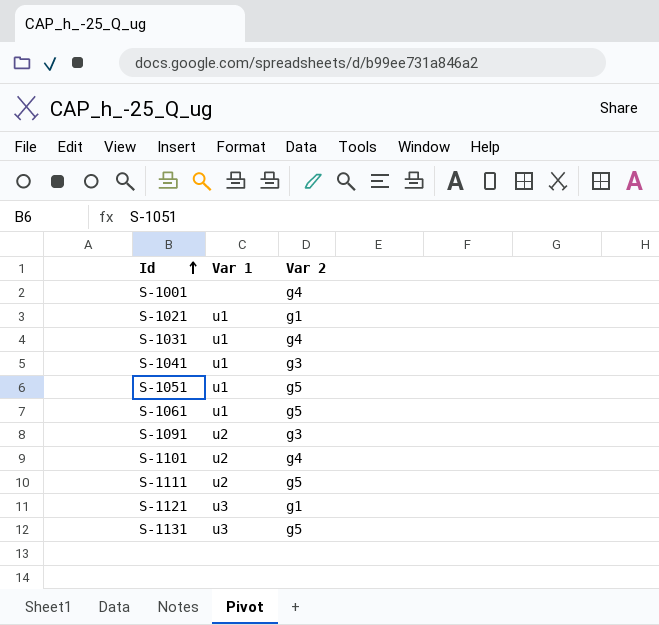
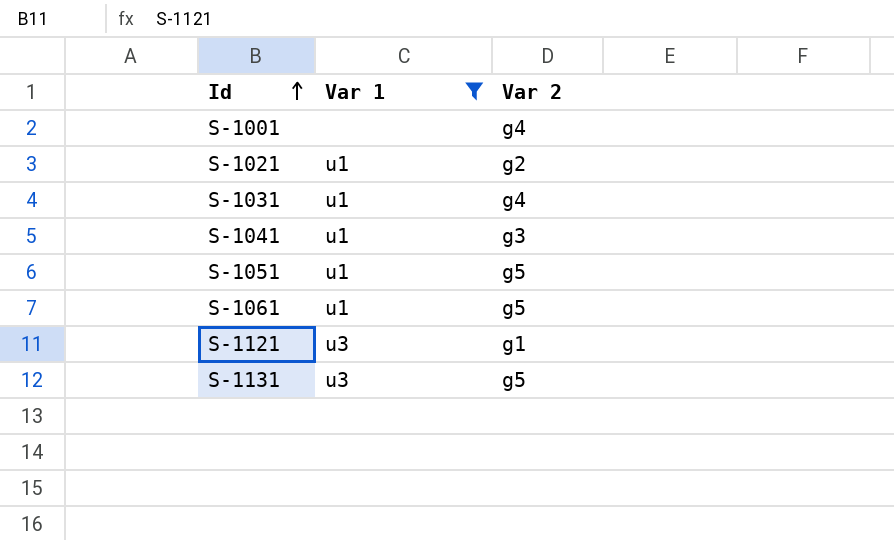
filter: none -> Var 1 != u2
S-1021 | Var 2: g1 -> g2

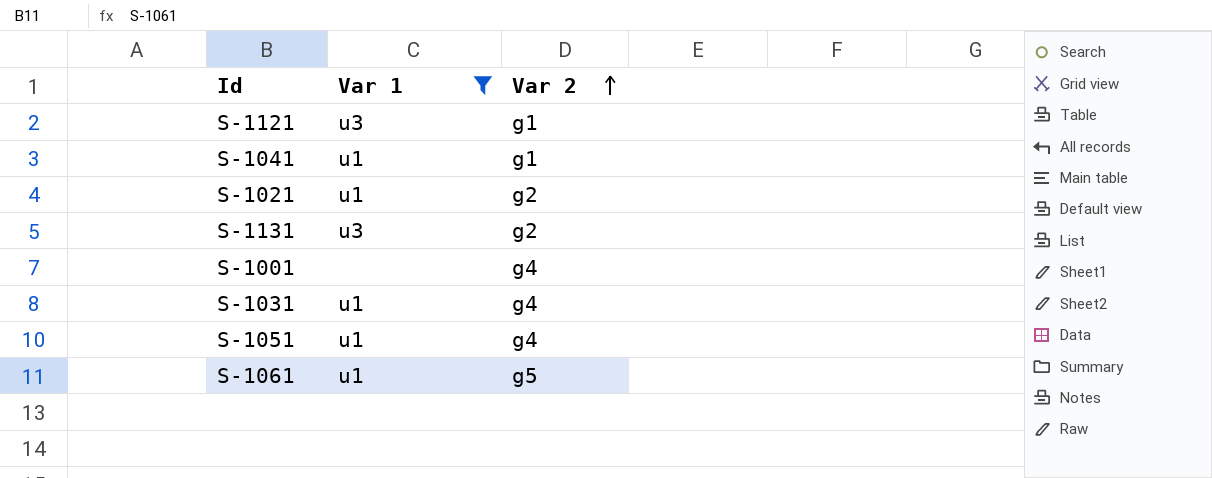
row order: Id ascending -> Var 2 ascending
S-1041 | Var 2: g3 -> g1
S-1131 | Var 2: g5 -> g2
S-1051 | Var 2: g5 -> g4

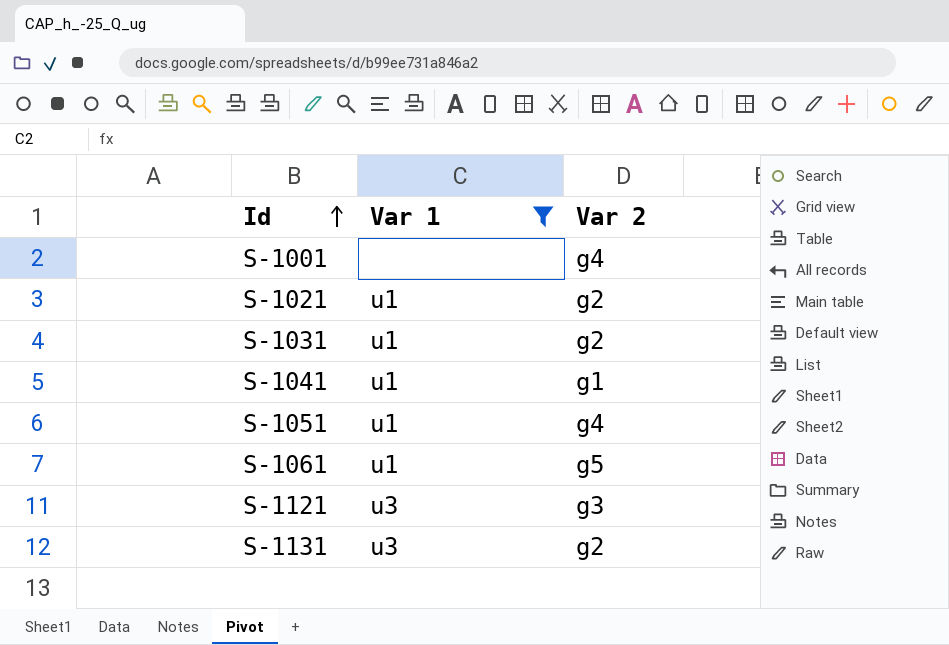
row order: Var 2 ascending -> Id ascending
S-1031 | Var 2: g4 -> g2
S-1121 | Var 2: g1 -> g3

